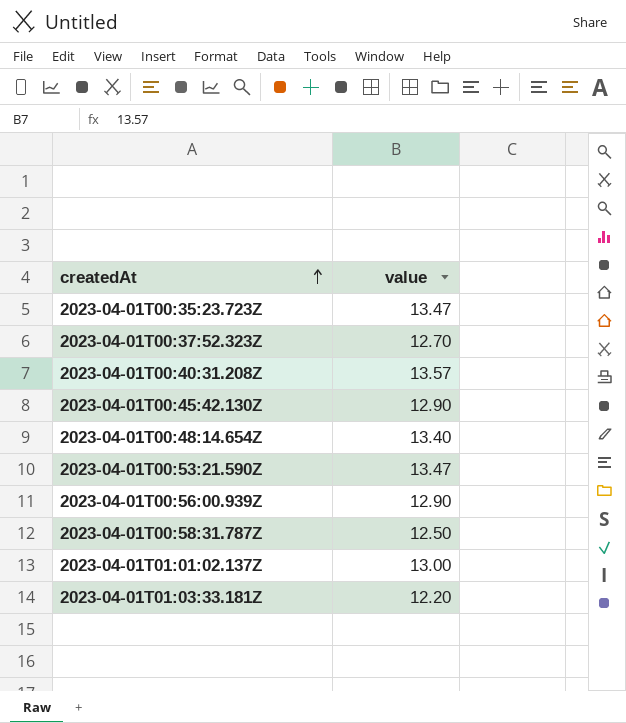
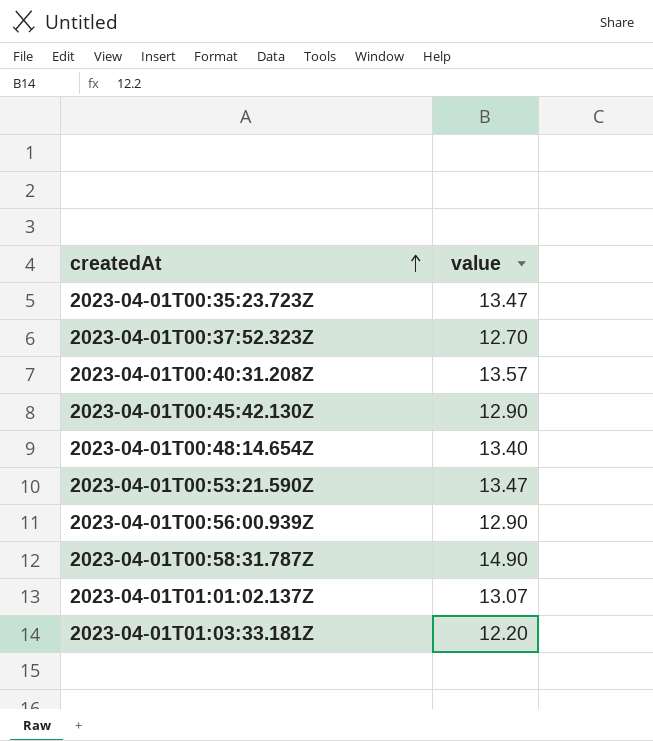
2023-04-01T00:58:31.787Z | value: 12.50 -> 14.90
2023-04-01T01:01:02.137Z | value: 13.00 -> 13.07

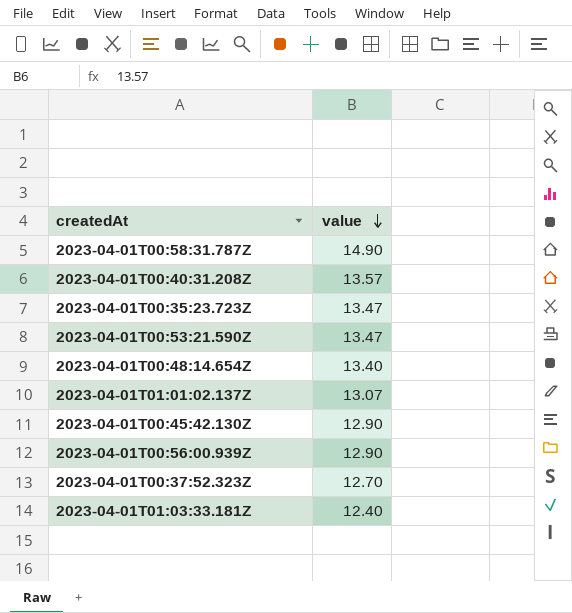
row order: createdAt ascending -> value descending
2023-04-01T01:03:33.181Z | value: 12.20 -> 12.40

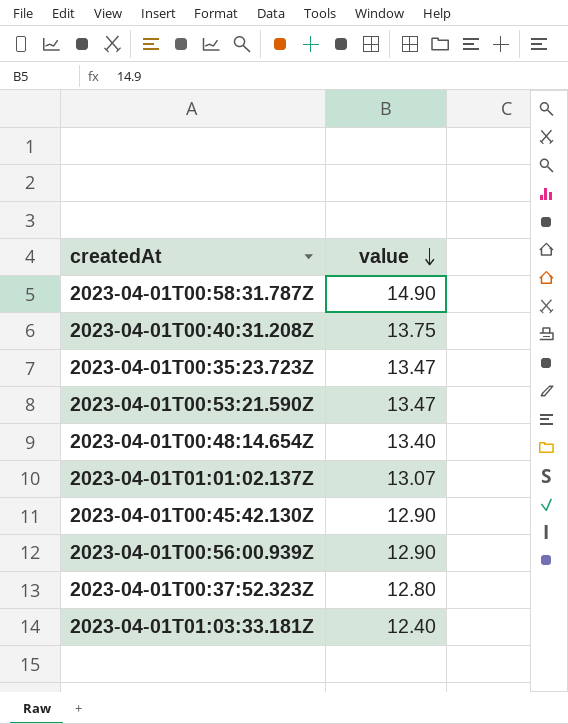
2023-04-01T00:40:31.208Z | value: 13.57 -> 13.75
2023-04-01T00:37:52.323Z | value: 12.70 -> 12.80

